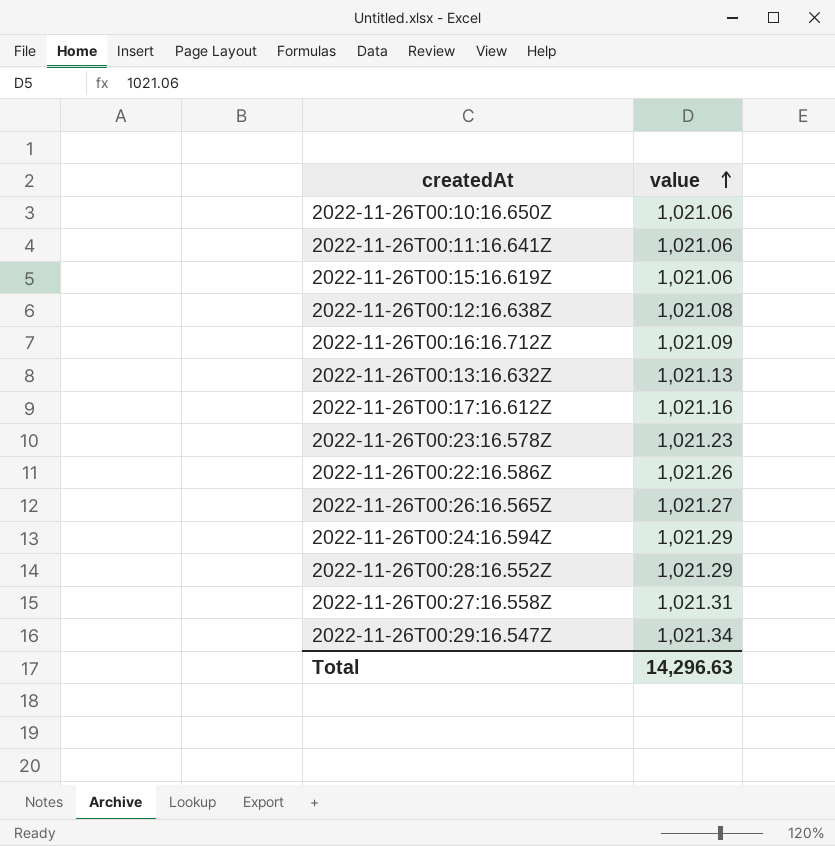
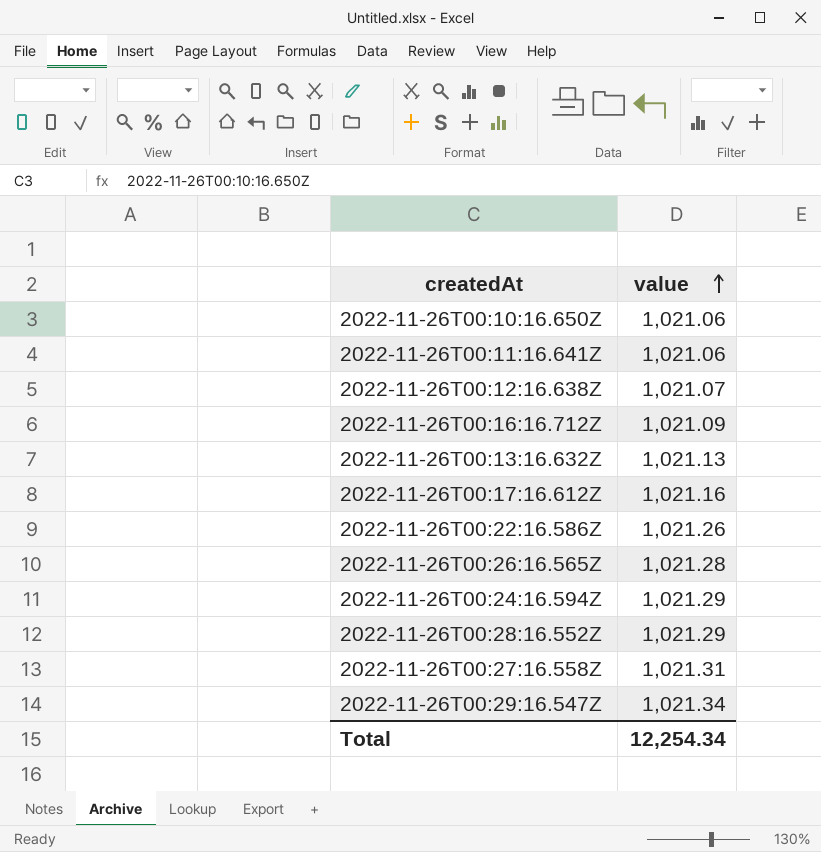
row 2022-11-26T00:15:16.619Z: 1,021.06 -> none
row 2022-11-26T00:23:16.578Z: 1,021.23 -> none
2022-11-26T00:12:16.638Z | value: 1,021.08 -> 1,021.07
2022-11-26T00:26:16.565Z | value: 1,021.27 -> 1,021.28
Total | value: 14,296.63 -> 12,254.34

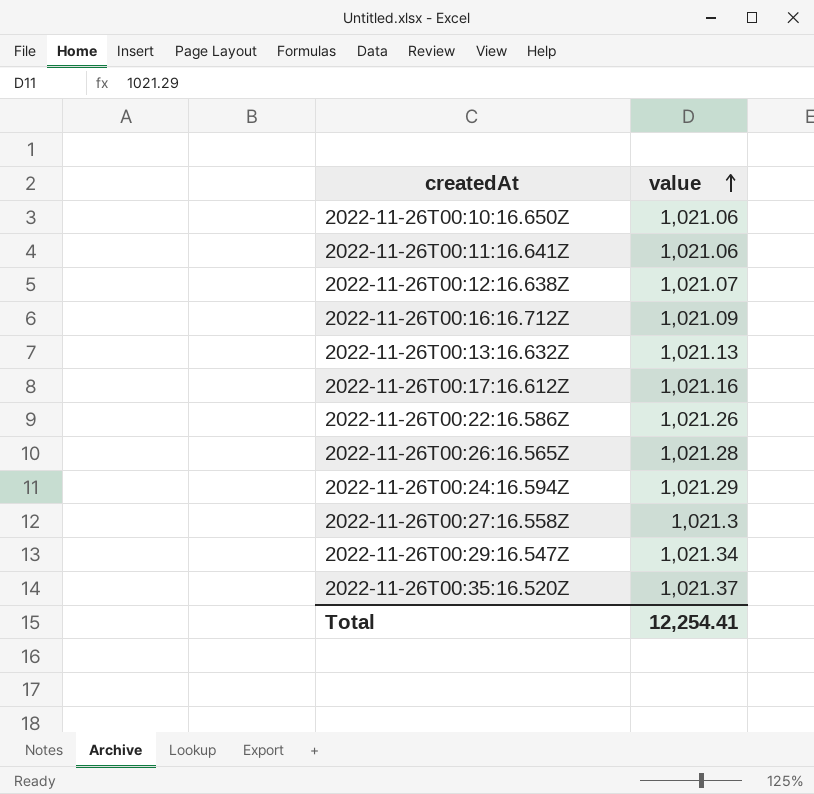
row 2022-11-26T00:28:16.552Z: 1,021.29 -> none
2022-11-26T00:27:16.558Z | value: 1,021.31 -> 1,021.3
row 2022-11-26T00:35:16.520Z: none -> 1,021.37
Total | value: 12,254.34 -> 12,254.41

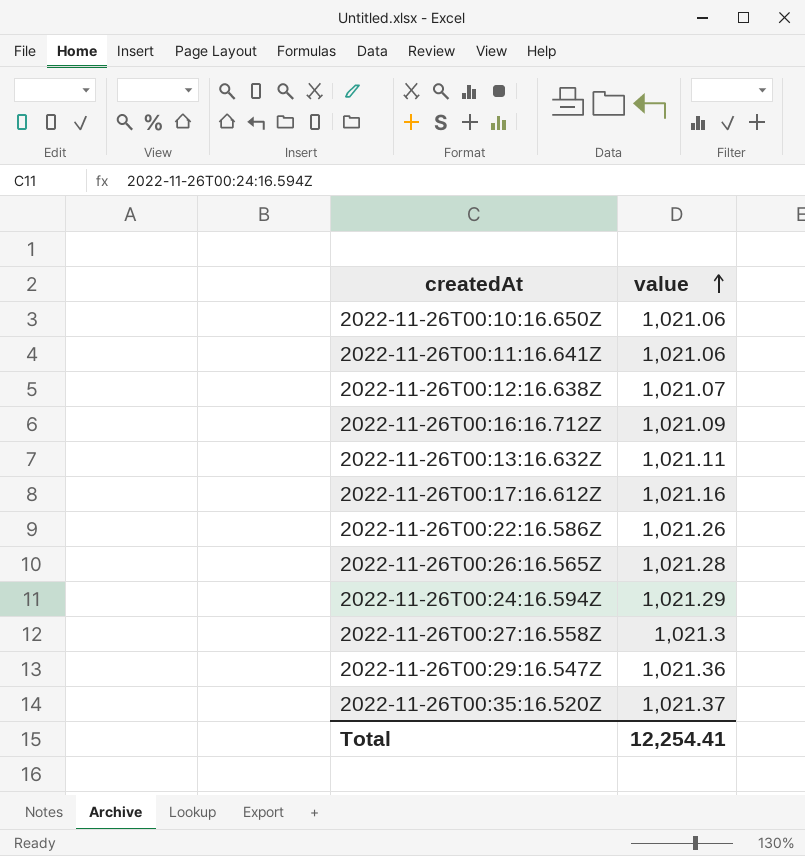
2022-11-26T00:13:16.632Z | value: 1,021.13 -> 1,021.11
2022-11-26T00:29:16.547Z | value: 1,021.34 -> 1,021.36

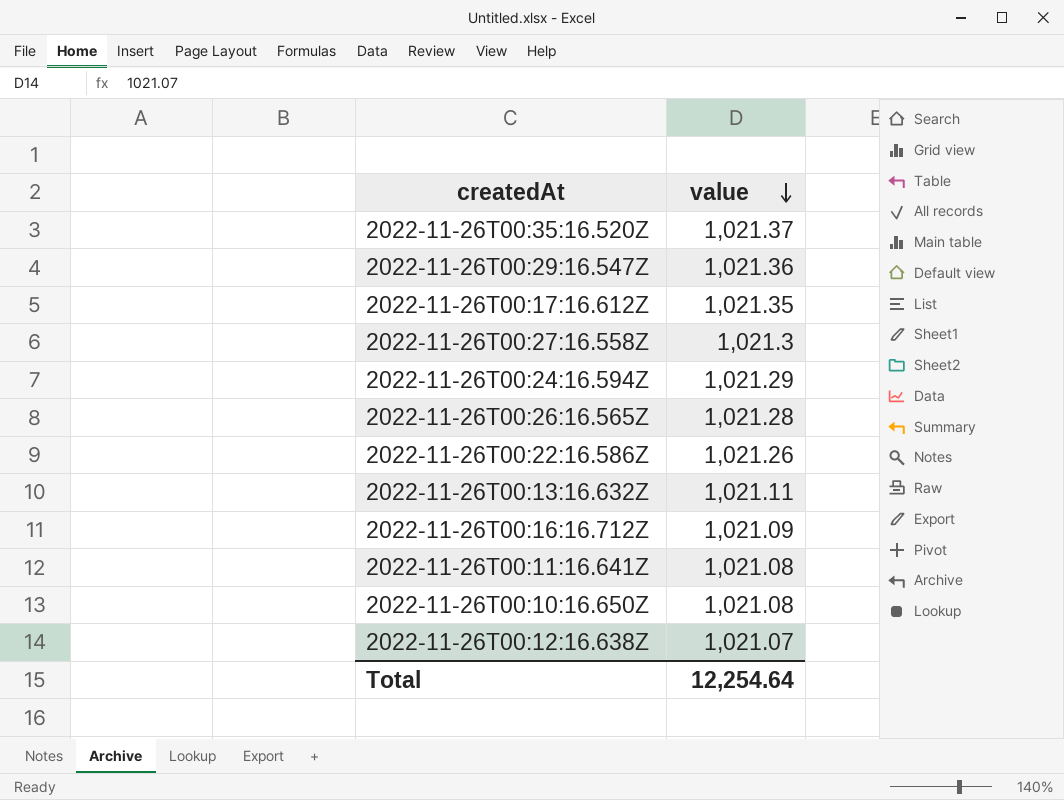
row order: value ascending -> value descending
2022-11-26T00:17:16.612Z | value: 1,021.16 -> 1,021.35
2022-11-26T00:11:16.641Z | value: 1,021.06 -> 1,021.08
2022-11-26T00:10:16.650Z | value: 1,021.06 -> 1,021.08
Total | value: 12,254.41 -> 12,254.64

